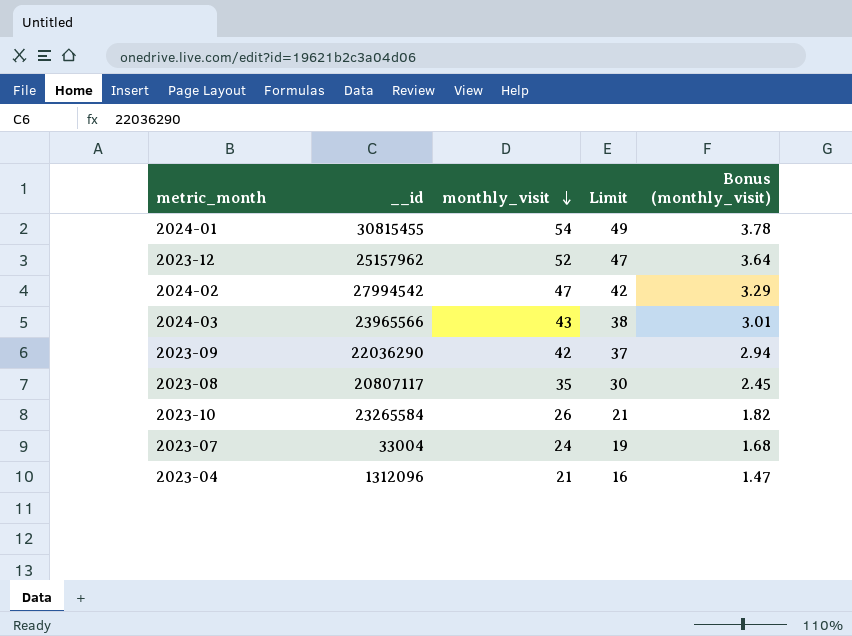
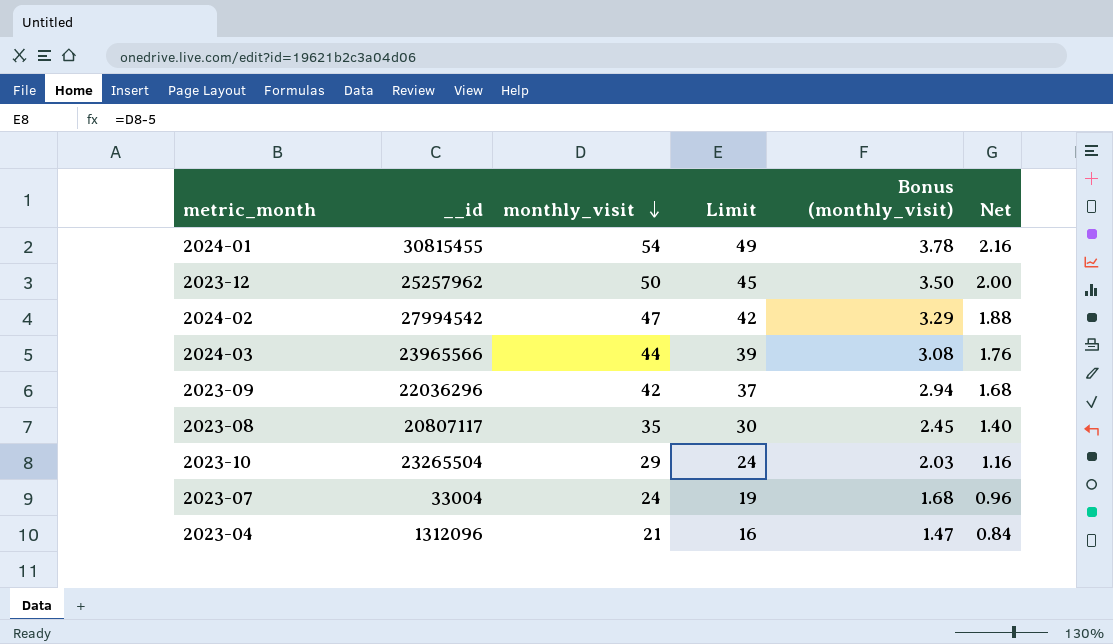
column Net | formula: none -> [monthly_visit] * 0.04
2023-12 | __id: 25157962 -> 25257962
2023-12 | monthly_visit: 52 -> 50
2023-12 | Limit: 47 -> 45
2023-12 | Bonus (monthly_visit): 3.64 -> 3.50
2024-03 | monthly_visit: 43 -> 44
2024-03 | Limit: 38 -> 39
2024-03 | Bonus (monthly_visit): 3.01 -> 3.08
2023-09 | __id: 22036290 -> 22036296
2023-10 | __id: 23265584 -> 23265504
2023-10 | monthly_visit: 26 -> 29
2023-10 | Limit: 21 -> 24
2023-10 | Bonus (monthly_visit): 1.82 -> 2.03

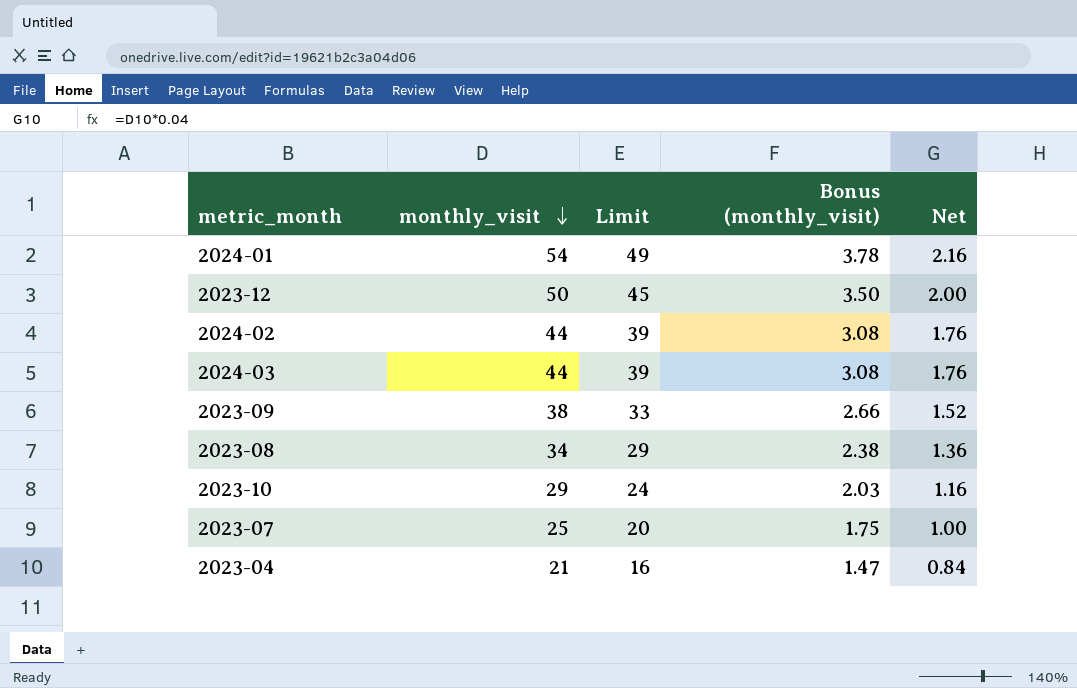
column __id | position: 2 -> none
2024-02 | monthly_visit: 47 -> 44
2024-02 | Limit: 42 -> 39
2024-02 | Bonus (monthly_visit): 3.29 -> 3.08
2024-02 | Net: 1.88 -> 1.76
2023-09 | monthly_visit: 42 -> 38
2023-09 | Limit: 37 -> 33
2023-09 | Bonus (monthly_visit): 2.94 -> 2.66
2023-09 | Net: 1.68 -> 1.52
2023-08 | monthly_visit: 35 -> 34
2023-08 | Limit: 30 -> 29
2023-08 | Bonus (monthly_visit): 2.45 -> 2.38
2023-08 | Net: 1.40 -> 1.36
2023-07 | monthly_visit: 24 -> 25
2023-07 | Limit: 19 -> 20
2023-07 | Bonus (monthly_visit): 1.68 -> 1.75
2023-07 | Net: 0.96 -> 1.00

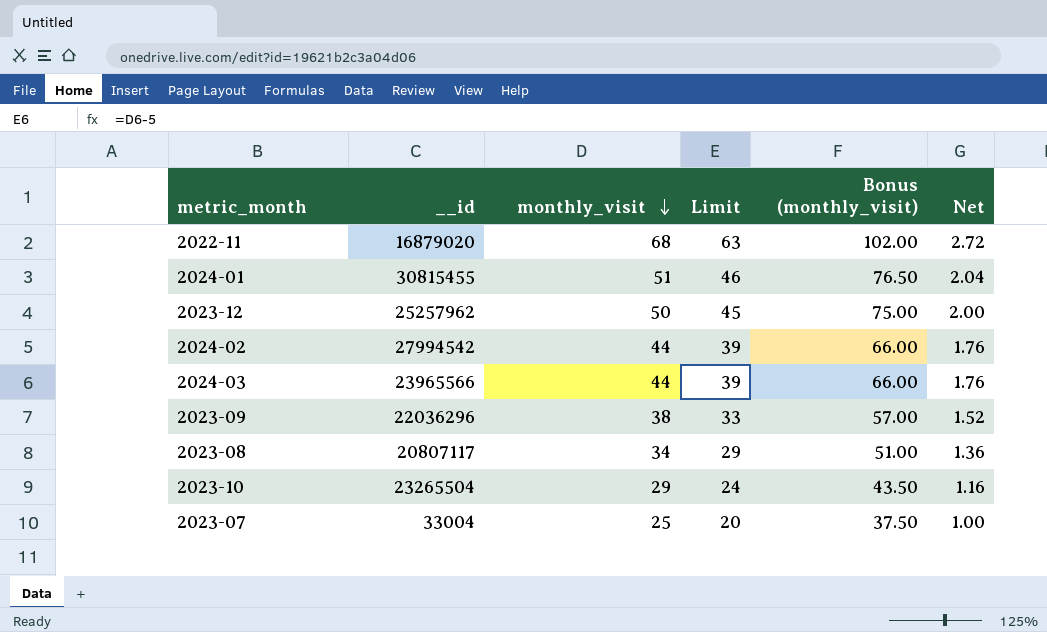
column __id | position: none -> 2
column Bonus (monthly_visit) | formula: [monthly_visit] * 0.07 -> [monthly_visit] * 1.5
row 2023-04: 21 | 16 | 1.47 | 0.84 -> none
row 2022-11: none -> 16879020 | 68 | 63 | 102.00 | 2.72
2024-01 | monthly_visit: 54 -> 51
2024-01 | Limit: 49 -> 46
2024-01 | Net: 2.16 -> 2.04

